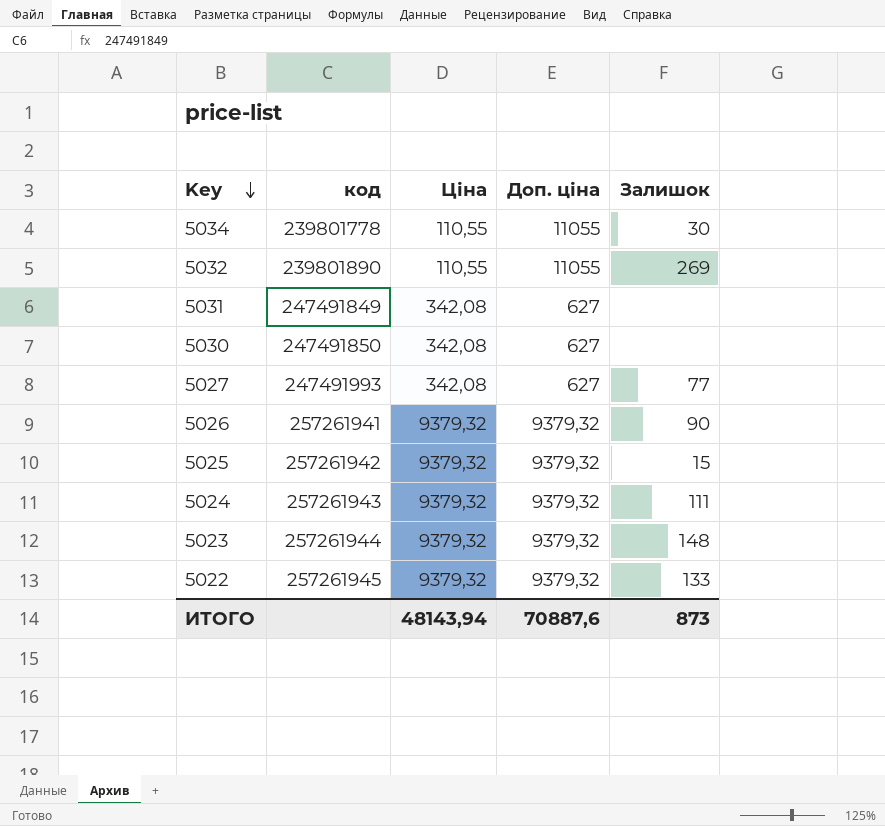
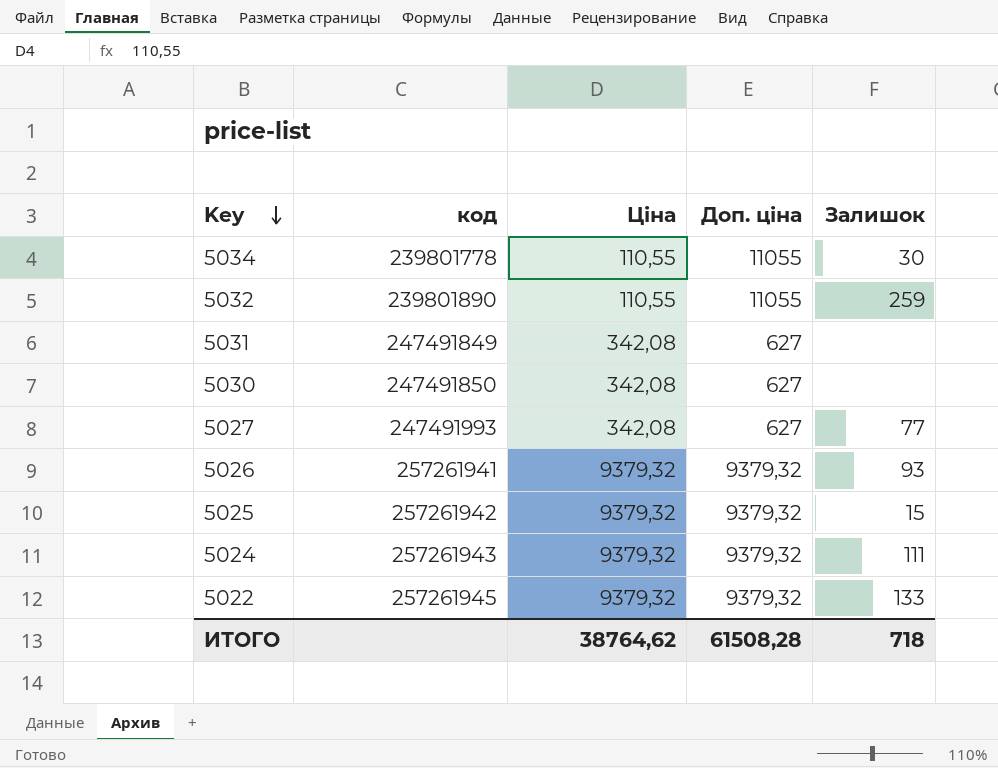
row 5023: 257261944 | 9379,32 | 9379,32 | 148 -> none
5032 | Залишок: 269 -> 259
5026 | Залишок: 90 -> 93
ИТОГО | Ціна: 48143,94 -> 38764,62
ИТОГО | Доп. ціна: 70887,6 -> 61508,28
ИТОГО | Залишок: 873 -> 718

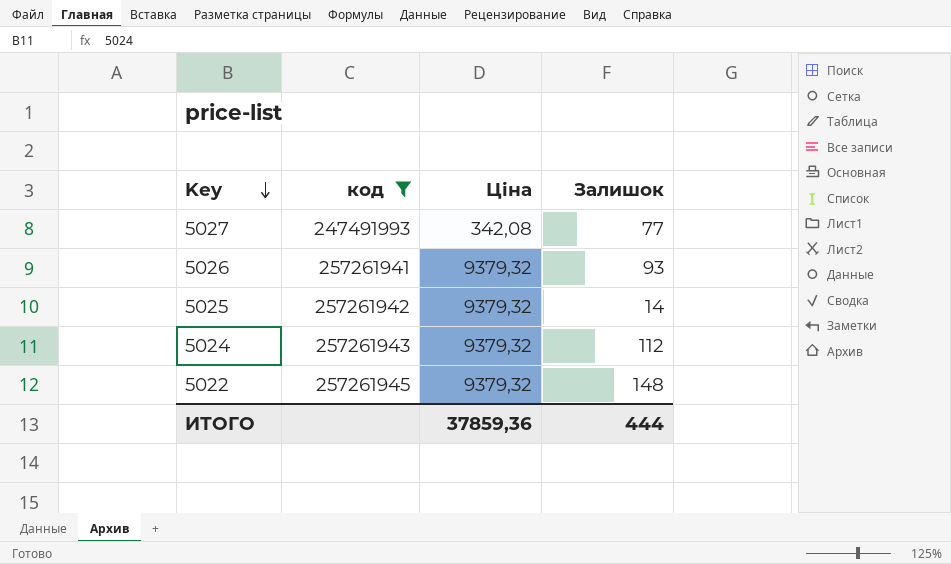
filter: none -> код >= 247491993
column Доп. ціна | position: 4 -> none
5025 | Залишок: 15 -> 14
5024 | Залишок: 111 -> 112
5022 | Залишок: 133 -> 148
ИТОГО | Ціна: 38764,62 -> 37859,36
ИТОГО | Залишок: 718 -> 444

